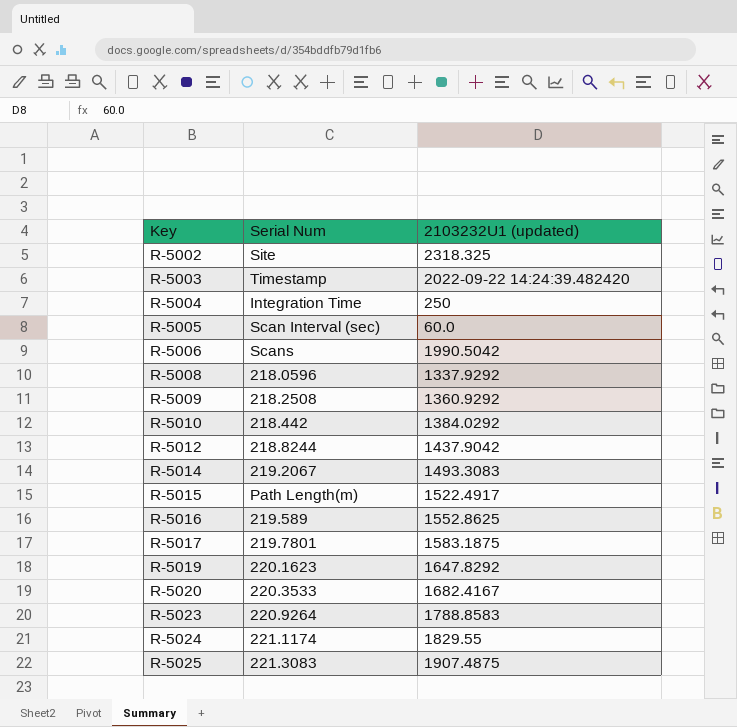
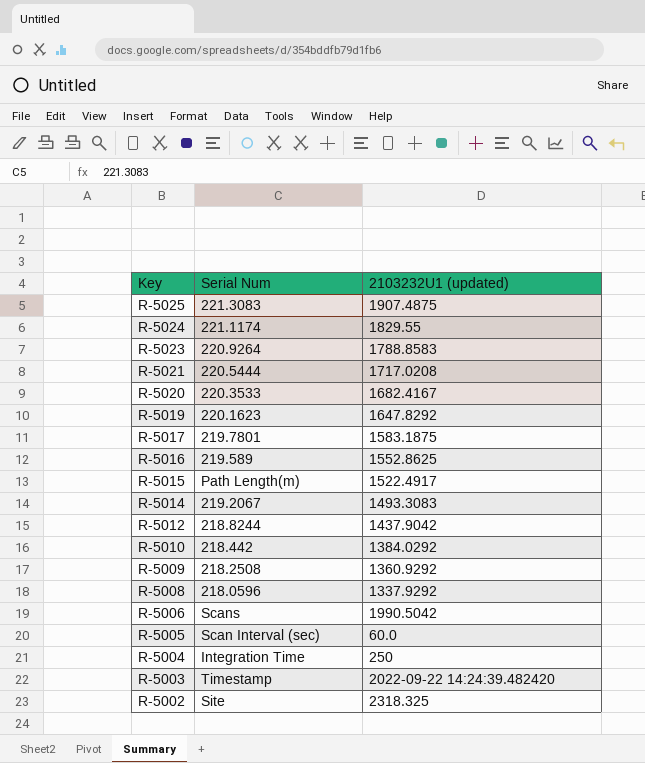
row order: Key ascending -> Key descending
row R-5021: none -> 220.5444 | 1717.0208

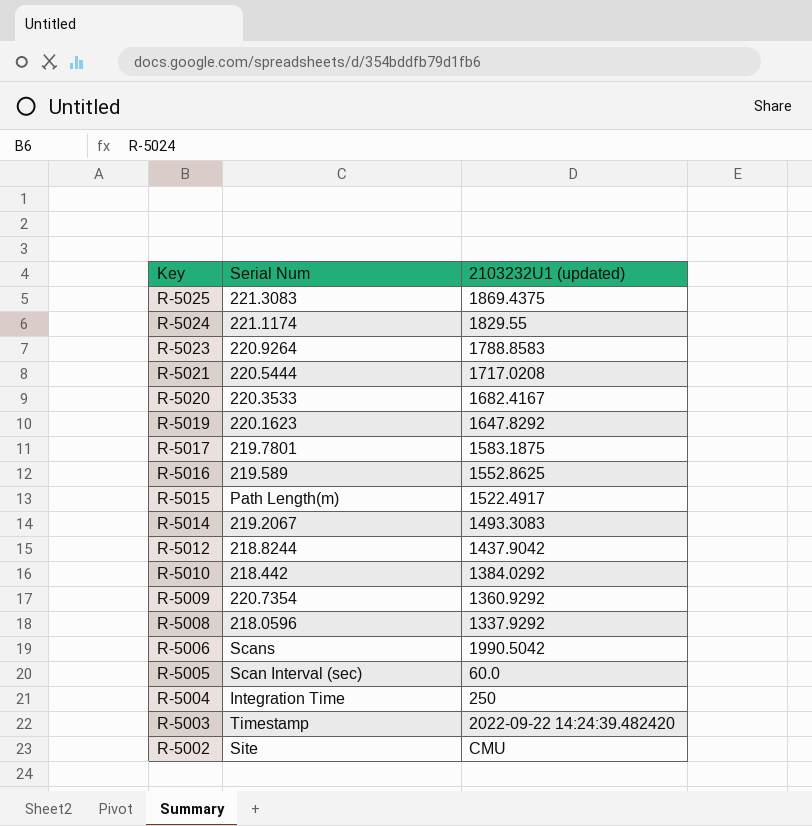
R-5025 | 2103232U1 (updated): 1907.4875 -> 1869.4375
R-5009 | Serial Num: 218.2508 -> 220.7354
R-5002 | 2103232U1 (updated): 2318.325 -> CMU

